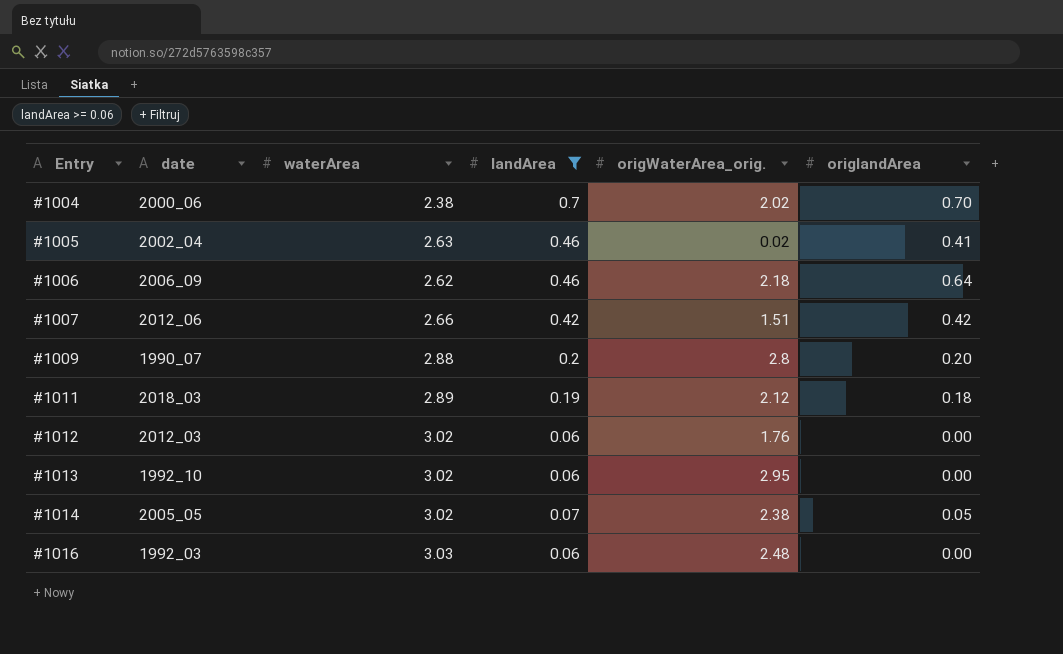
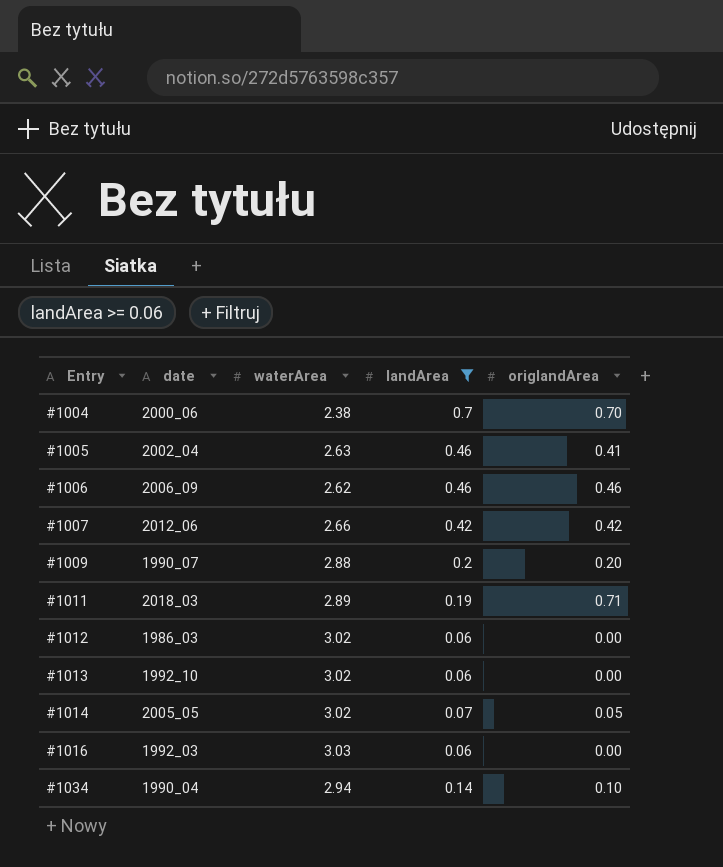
column origWaterArea_orig. | position: 5 -> none
#1006 | origlandArea: 0.64 -> 0.46
#1011 | origlandArea: 0.18 -> 0.71
#1012 | date: 2012_03 -> 1986_03
row #1034: none -> 1990_04 | 2.94 | 0.14 | 0.10

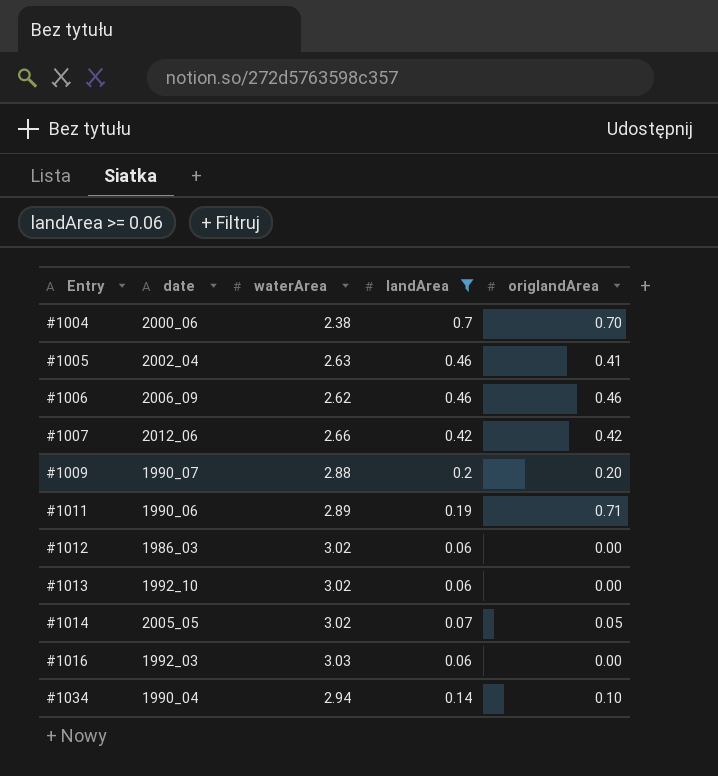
#1011 | date: 2018_03 -> 1990_06

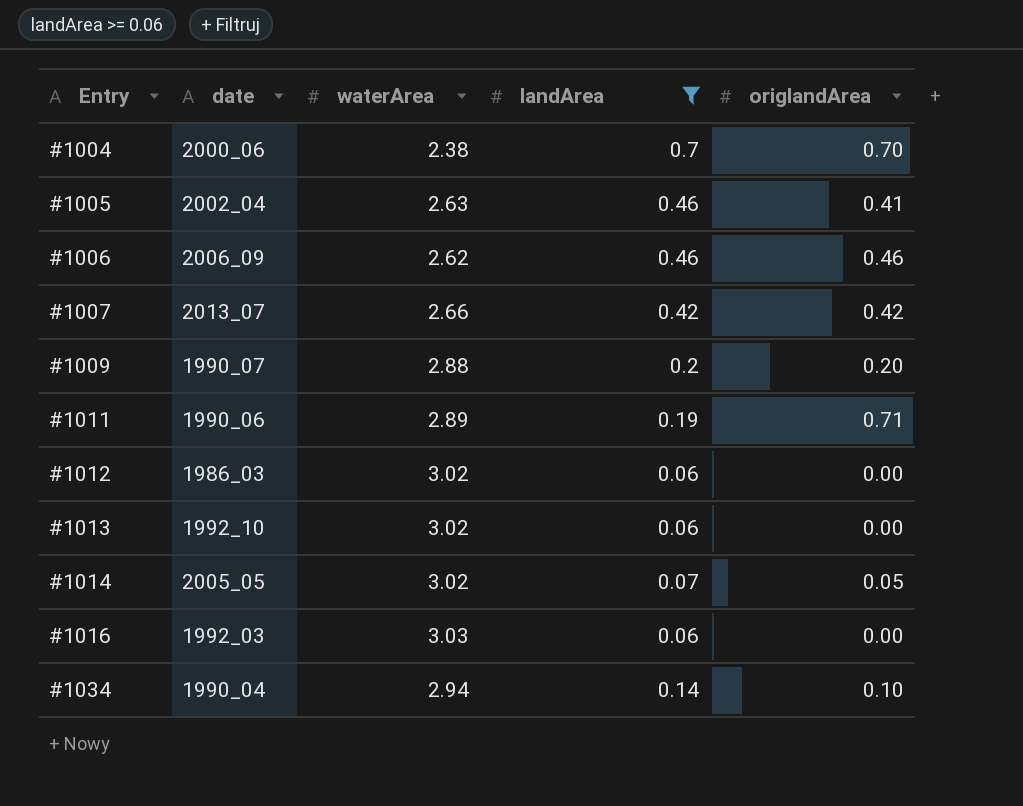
#1007 | date: 2012_06 -> 2013_07

